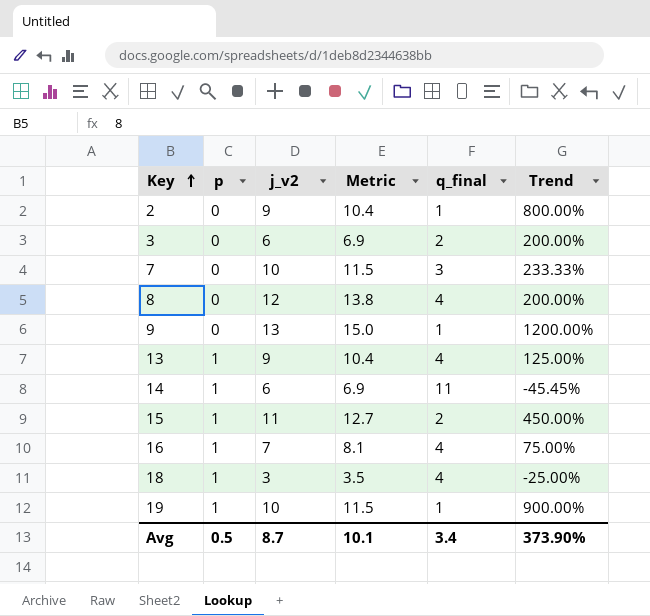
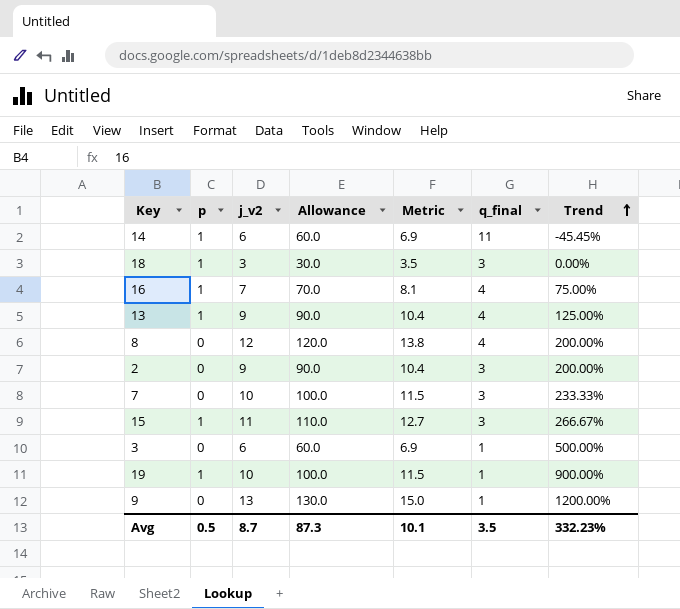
row order: Key ascending -> Trend ascending
column Allowance | formula: none -> [j_v2] * 10
18 | q_final: 4 -> 3
18 | Trend: -25.00% -> 0.00%
2 | q_final: 1 -> 3
2 | Trend: 800.00% -> 200.00%
15 | q_final: 2 -> 3
15 | Trend: 450.00% -> 266.67%
3 | q_final: 2 -> 1
3 | Trend: 200.00% -> 500.00%
Avg | q_final: 3.4 -> 3.5
Avg | Trend: 373.90% -> 332.23%

